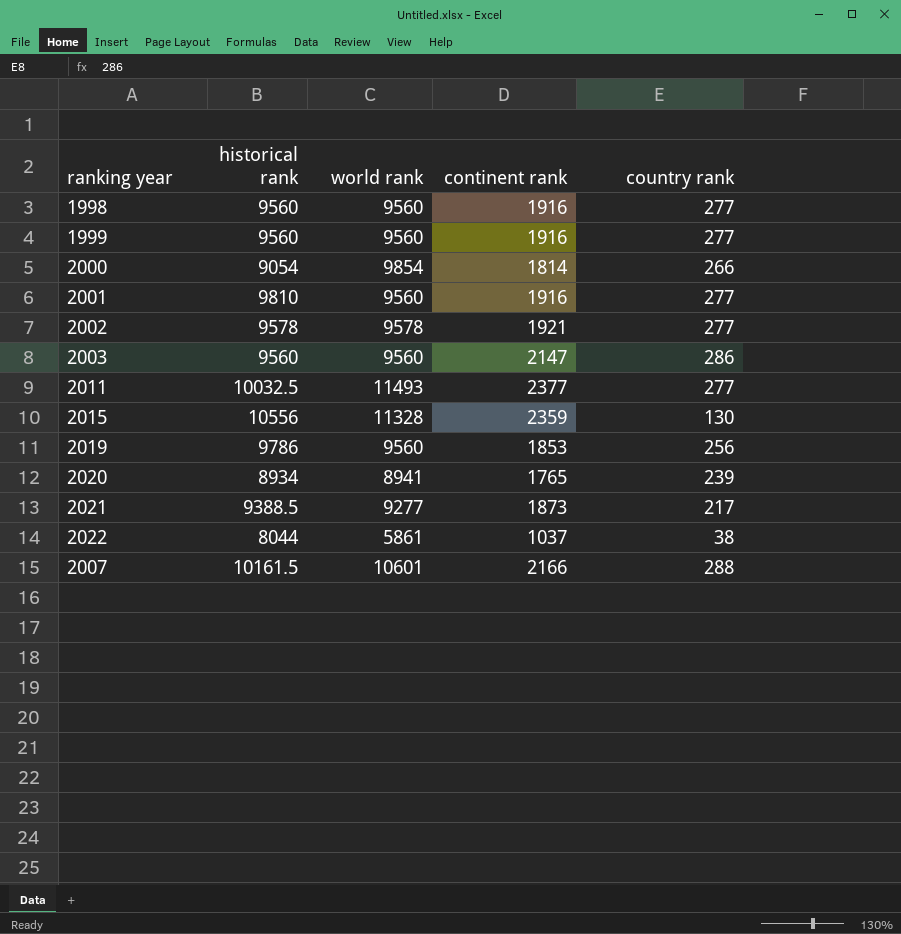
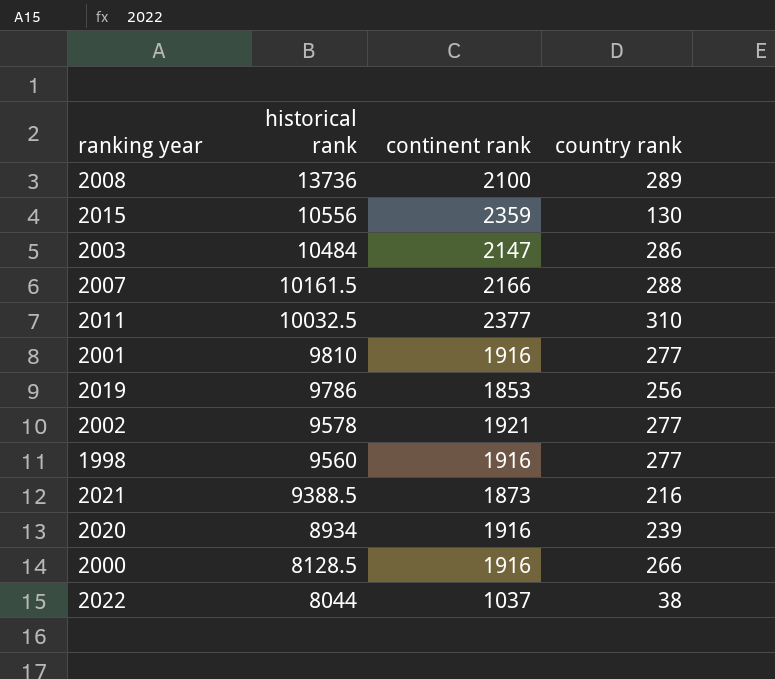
row order: none -> historical rank descending
column world rank | position: 3 -> none
row 1999: 9560 | 9560 | 1916 | 277 -> none
row 2008: none -> 13736 | 2100 | 289
2003 | historical rank: 9560 -> 10484
2011 | country rank: 277 -> 310
2021 | country rank: 217 -> 216
2020 | continent rank: 1765 -> 1916
2000 | historical rank: 9054 -> 8128.5
2000 | continent rank: 1814 -> 1916

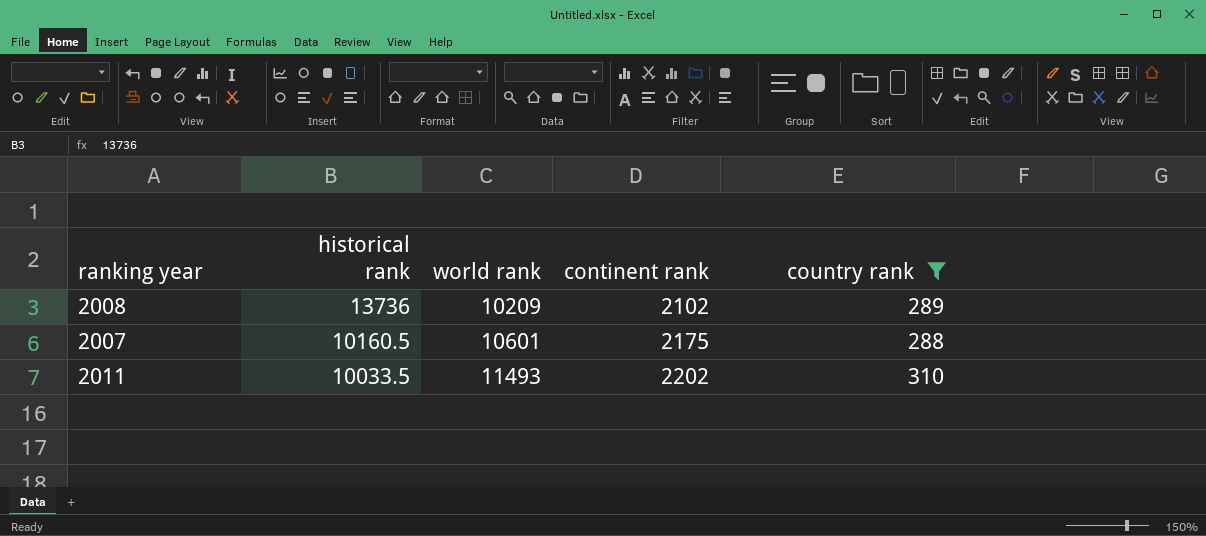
filter: none -> country rank >= 288
column world rank | position: none -> 3
2008 | continent rank: 2100 -> 2102
2007 | historical rank: 10161.5 -> 10160.5
2007 | continent rank: 2166 -> 2175
2011 | historical rank: 10032.5 -> 10033.5
2011 | continent rank: 2377 -> 2202

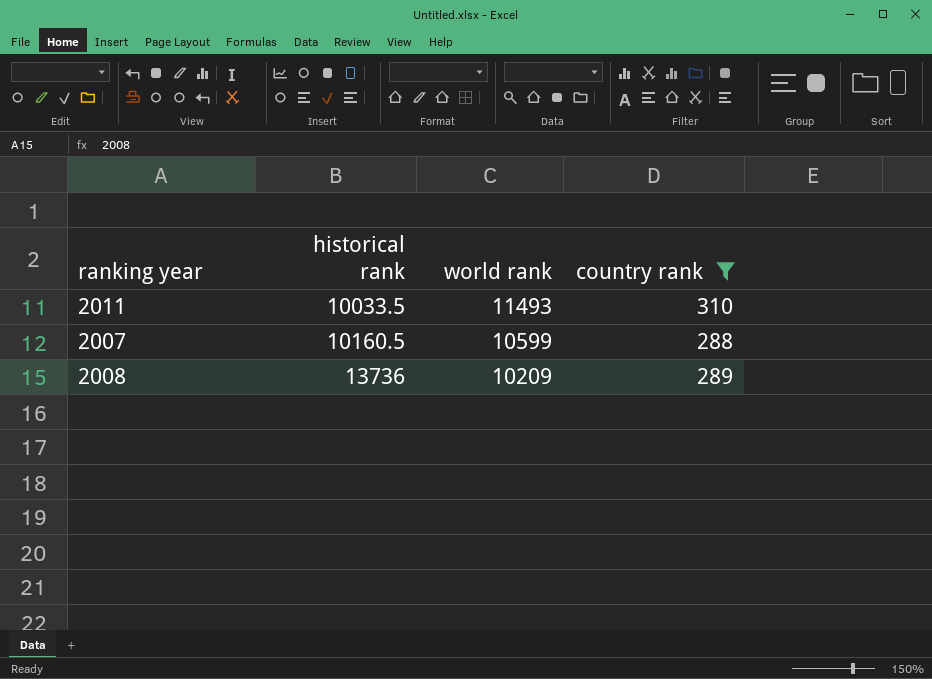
row order: historical rank descending -> historical rank ascending
column continent rank | position: 4 -> none
2007 | world rank: 10601 -> 10599

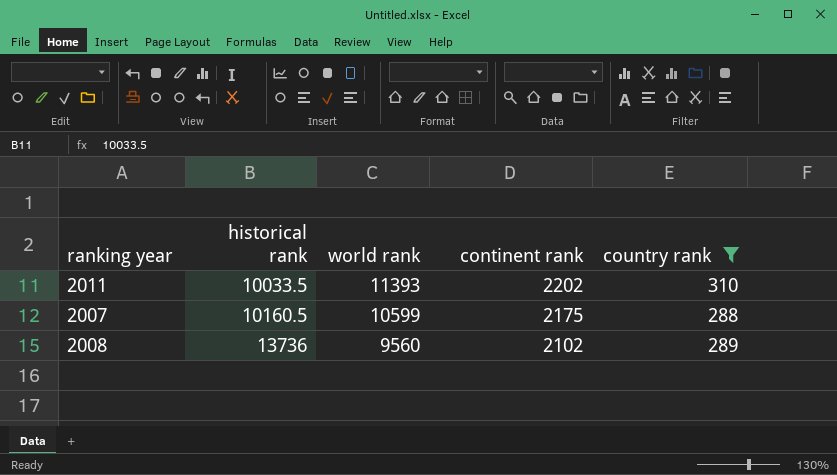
column continent rank | position: none -> 4
2011 | world rank: 11493 -> 11393
2008 | world rank: 10209 -> 9560

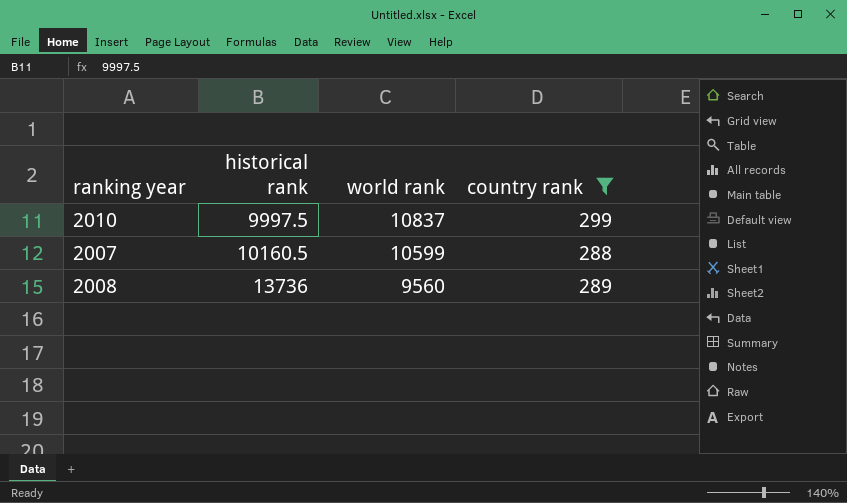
column continent rank | position: 4 -> none
row 2011: 10033.5 | 11393 | 2202 | 310 -> none
row 2010: none -> 9997.5 | 10837 | 299

